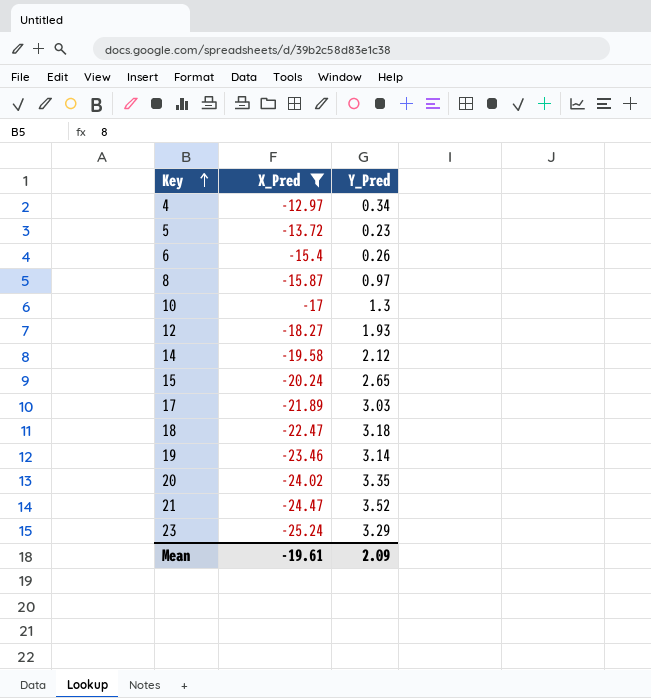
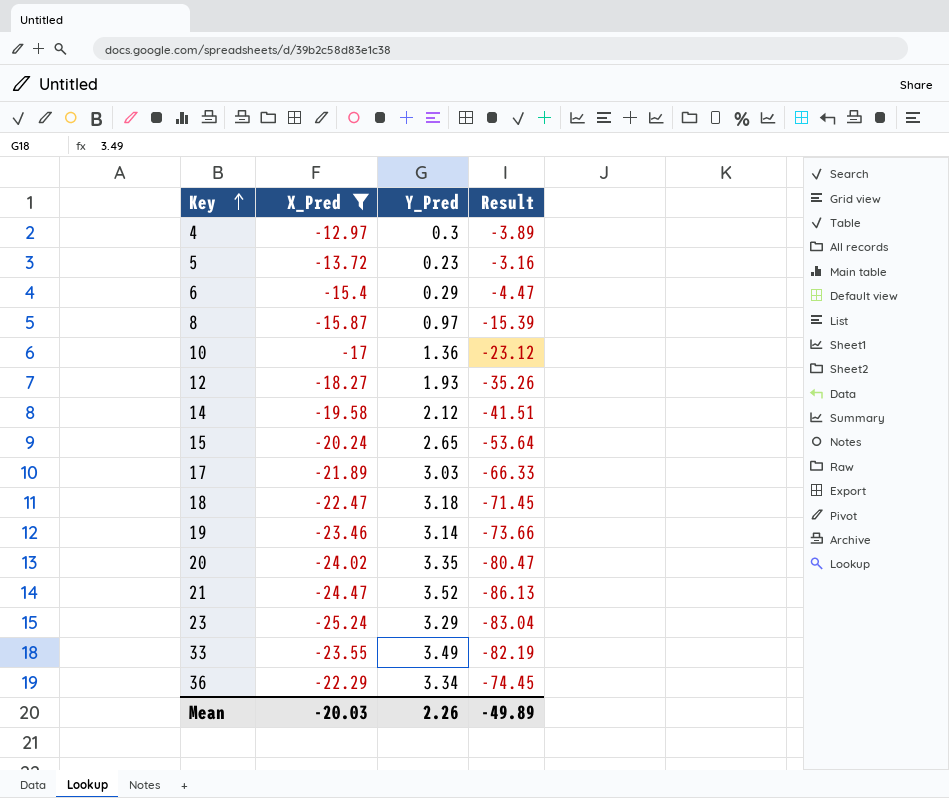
column Result | formula: none -> [X_Pred] * [Y_Pred]
4 | Y_Pred: 0.34 -> 0.3
6 | Y_Pred: 0.26 -> 0.29
10 | Y_Pred: 1.3 -> 1.36
row 33: none -> -23.55 | 3.49 | -82.19
row 36: none -> -22.29 | 3.34 | -74.45
Mean | X_Pred: -19.61 -> -20.03
Mean | Y_Pred: 2.09 -> 2.26

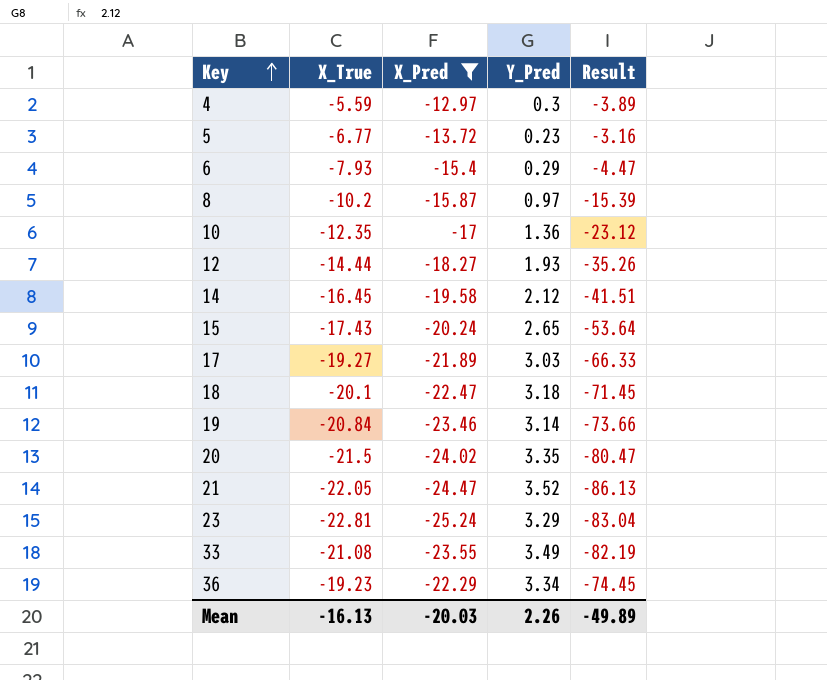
column X_True | position: none -> 2

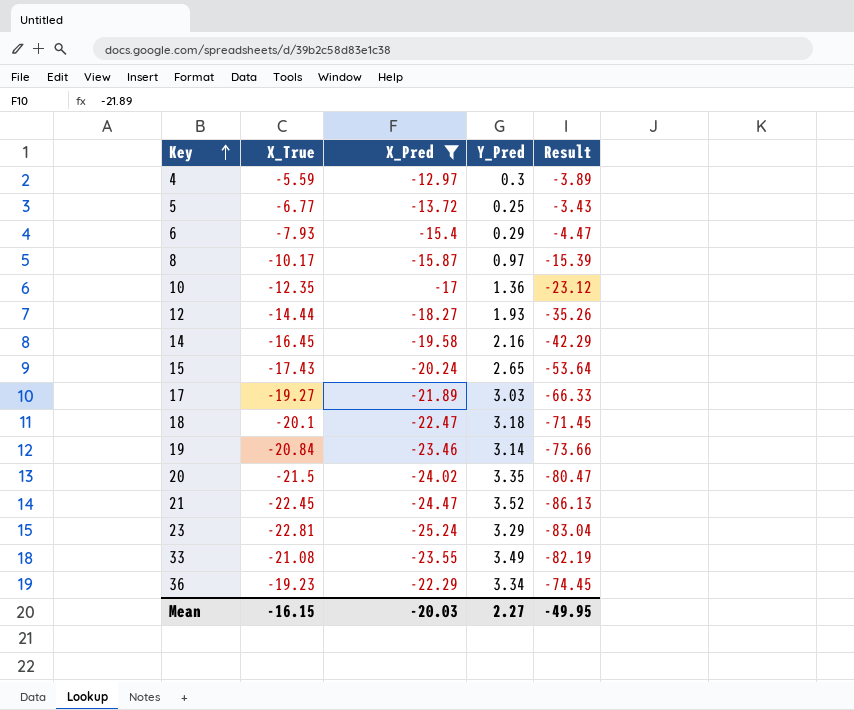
5 | Y_Pred: 0.23 -> 0.25
5 | Result: -3.16 -> -3.43
8 | X_True: -10.2 -> -10.17
14 | Y_Pred: 2.12 -> 2.16
14 | Result: -41.51 -> -42.29
21 | X_True: -22.05 -> -22.45
Mean | X_True: -16.13 -> -16.15
Mean | Y_Pred: 2.26 -> 2.27
Mean | Result: -49.89 -> -49.95

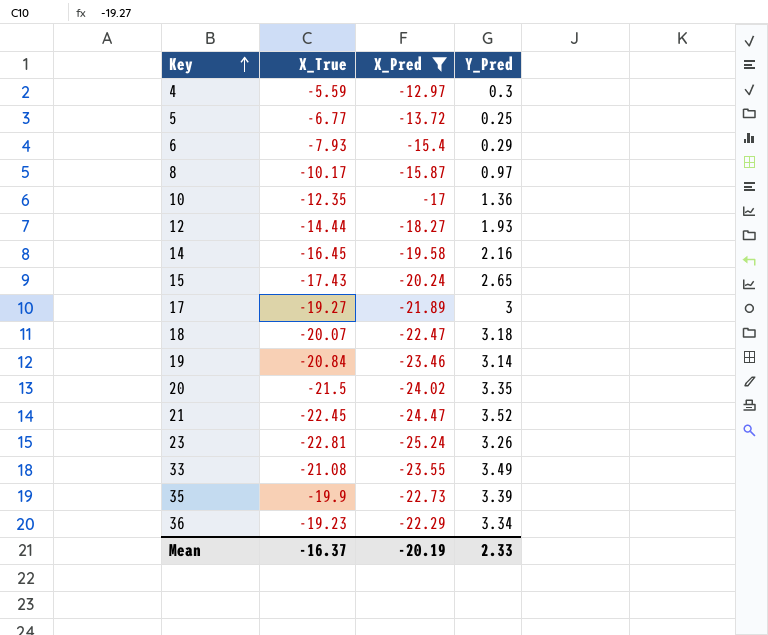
column Result | formula: [X_Pred] * [Y_Pred] -> none
17 | Y_Pred: 3.03 -> 3
18 | X_True: -20.1 -> -20.07
23 | Y_Pred: 3.29 -> 3.26
row 35: none -> -19.9 | -22.73 | 3.39
Mean | X_True: -16.15 -> -16.37
Mean | X_Pred: -20.03 -> -20.19
Mean | Y_Pred: 2.27 -> 2.33

